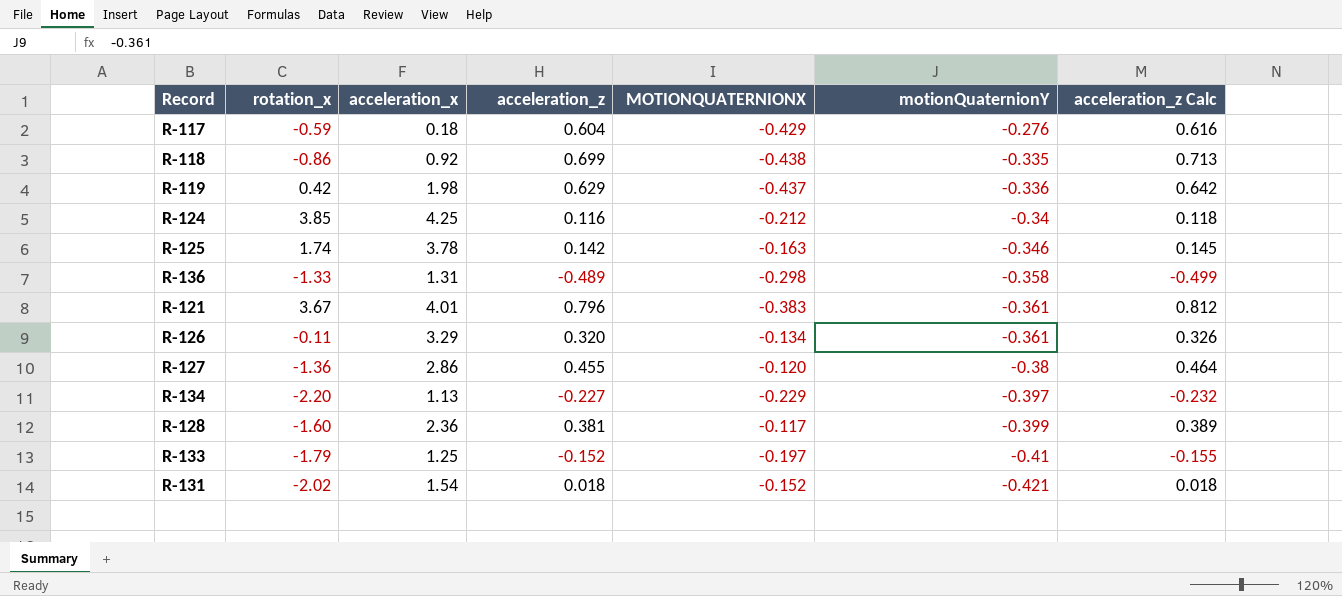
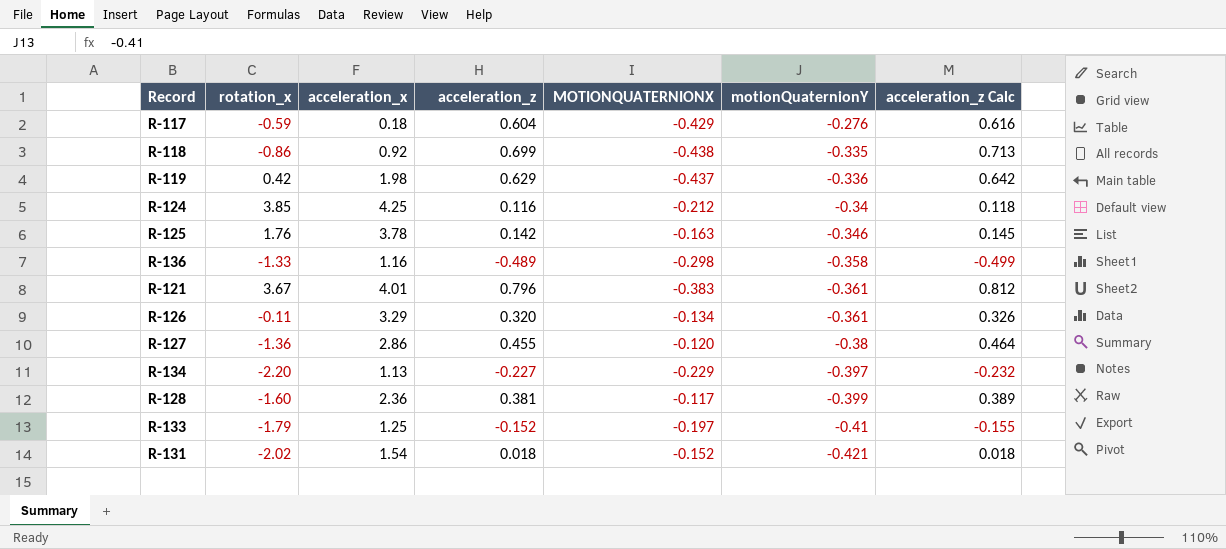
R-125 | rotation_x: 1.74 -> 1.76
R-136 | acceleration_x: 1.31 -> 1.16

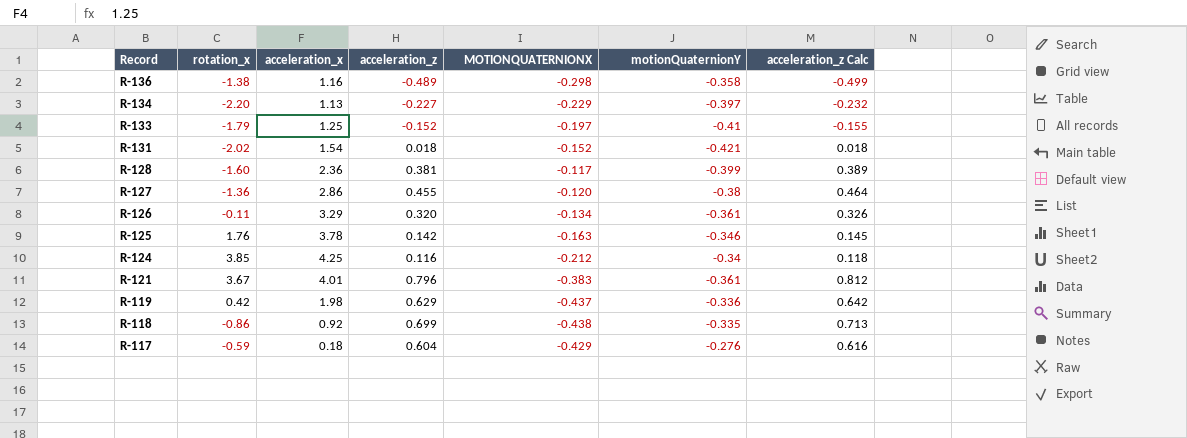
row order: motionQuaternionY descending -> Record descending
R-136 | rotation_x: -1.33 -> -1.38

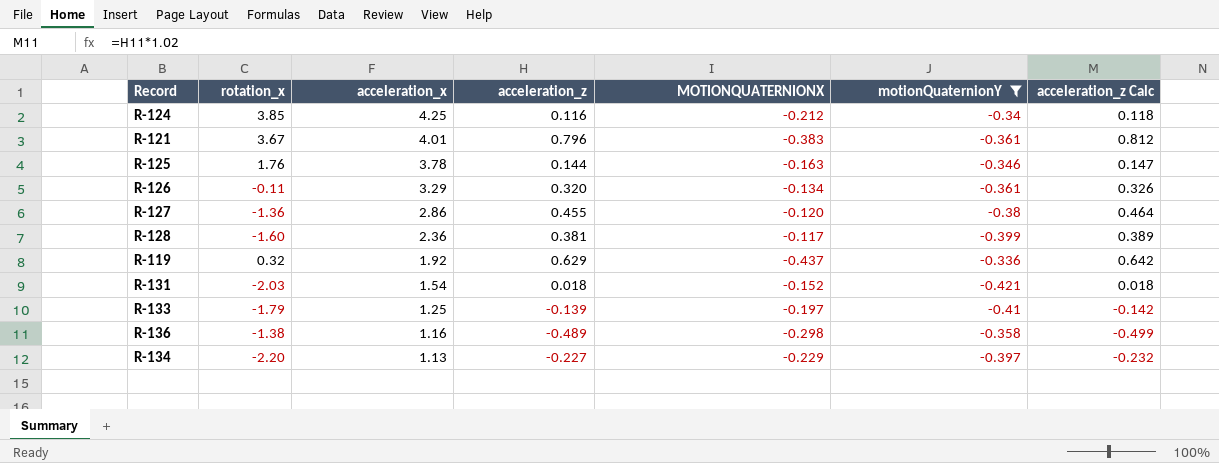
filter: none -> motionQuaternionY <= -0.336
row order: Record descending -> acceleration_x descending
R-125 | acceleration_z: 0.142 -> 0.144
R-125 | acceleration_z Calc: 0.145 -> 0.147
R-119 | rotation_x: 0.42 -> 0.32
R-119 | acceleration_x: 1.98 -> 1.92
R-131 | rotation_x: -2.02 -> -2.03
R-133 | acceleration_z: -0.152 -> -0.139
R-133 | acceleration_z Calc: -0.155 -> -0.142

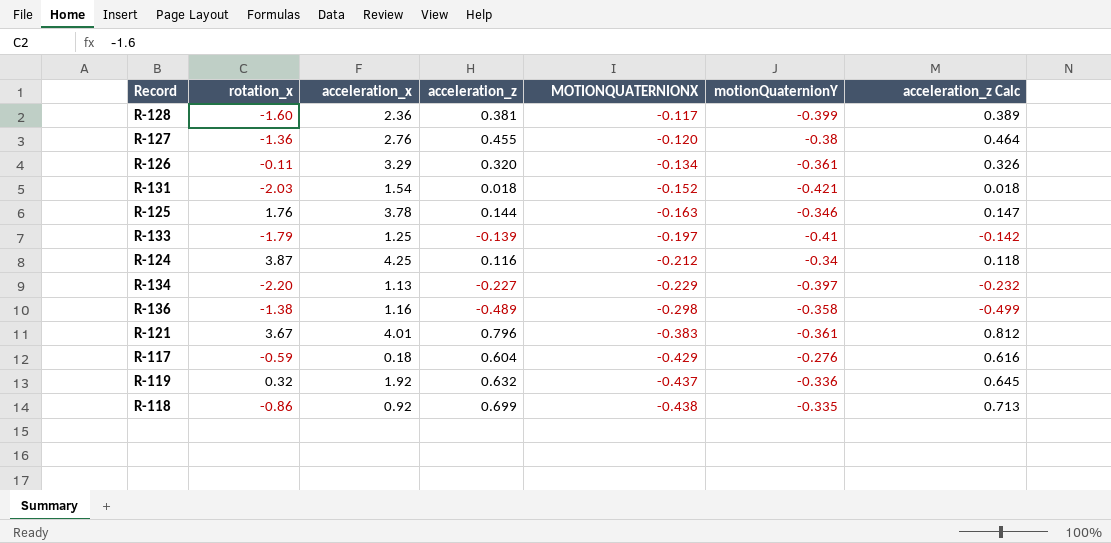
filter: motionQuaternionY <= -0.336 -> none
row order: acceleration_x descending -> MOTIONQUATERNIONX descending
R-127 | acceleration_x: 2.86 -> 2.76
R-124 | rotation_x: 3.85 -> 3.87
R-119 | acceleration_z: 0.629 -> 0.632
R-119 | acceleration_z Calc: 0.642 -> 0.645

